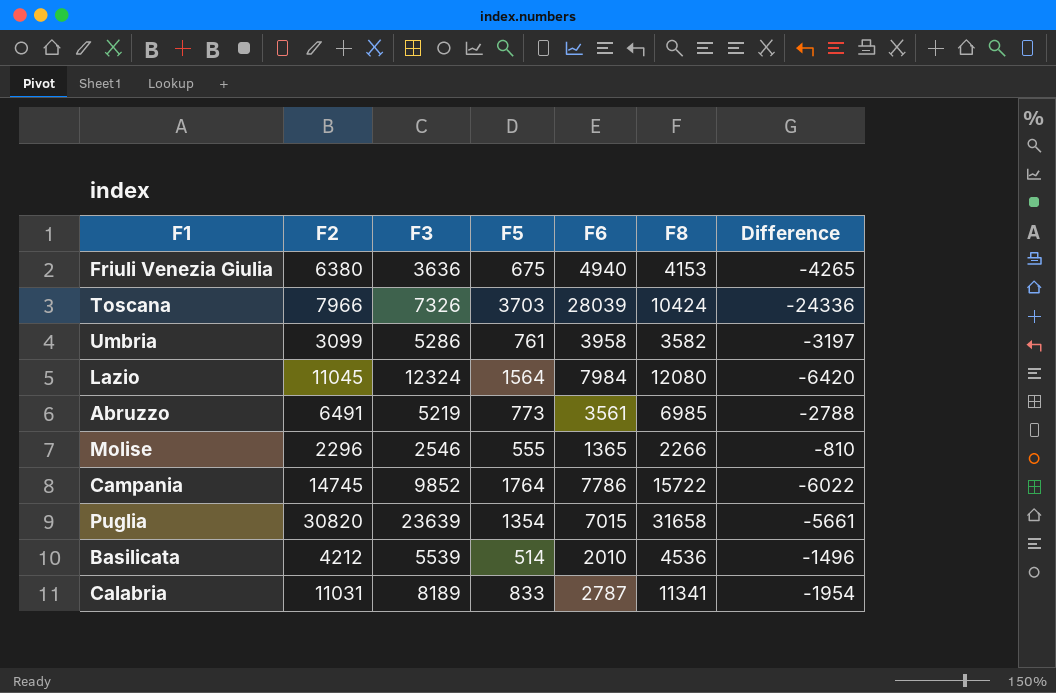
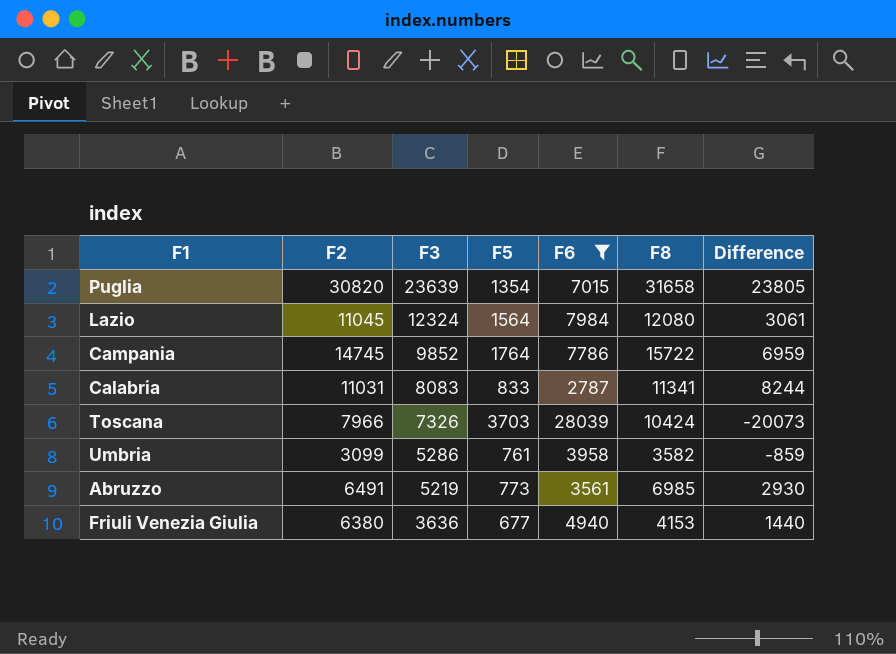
filter: none -> F6 >= 2787
row order: none -> F3 descending
column Difference | formula: [F5] - [F6] -> [F2] - [F6]
Calabria | F3: 8189 -> 8083
Friuli Venezia Giulia | F5: 675 -> 677

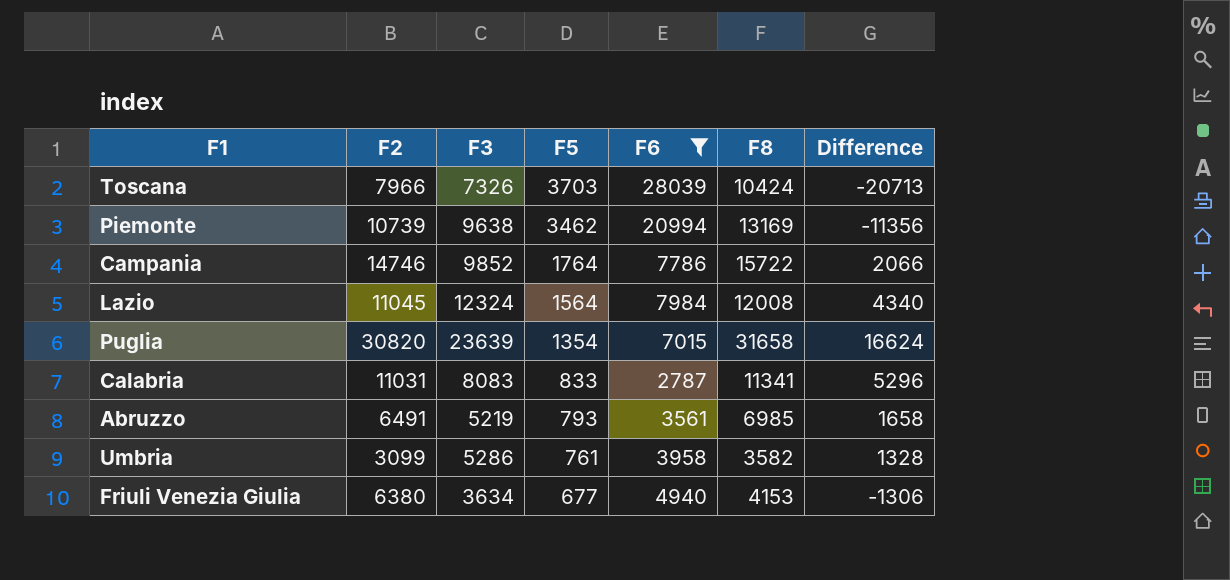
row order: F3 descending -> F5 descending
column Difference | formula: [F2] - [F6] -> [F3] - [F6]
row Piemonte: none -> 10739 | 9638 | 3462 | 20994 | 13169 | -11356
Campania | F2: 14745 -> 14746
Lazio | F8: 12080 -> 12008
Abruzzo | F5: 773 -> 793
Friuli Venezia Giulia | F3: 3636 -> 3634

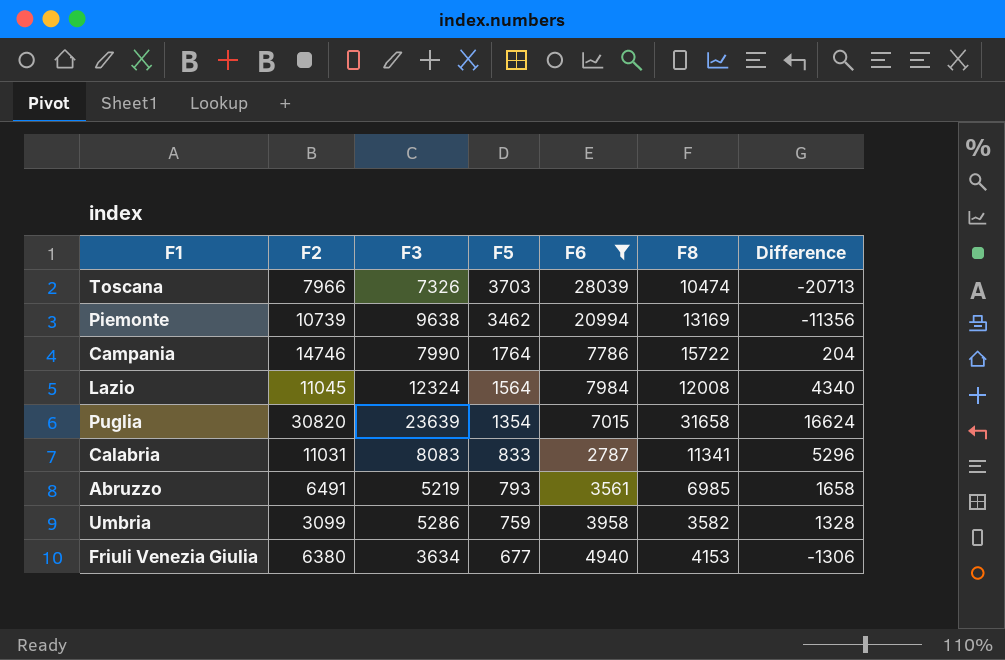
Toscana | F8: 10424 -> 10474
Campania | F3: 9852 -> 7990
Campania | Difference: 2066 -> 204
Umbria | F5: 761 -> 759

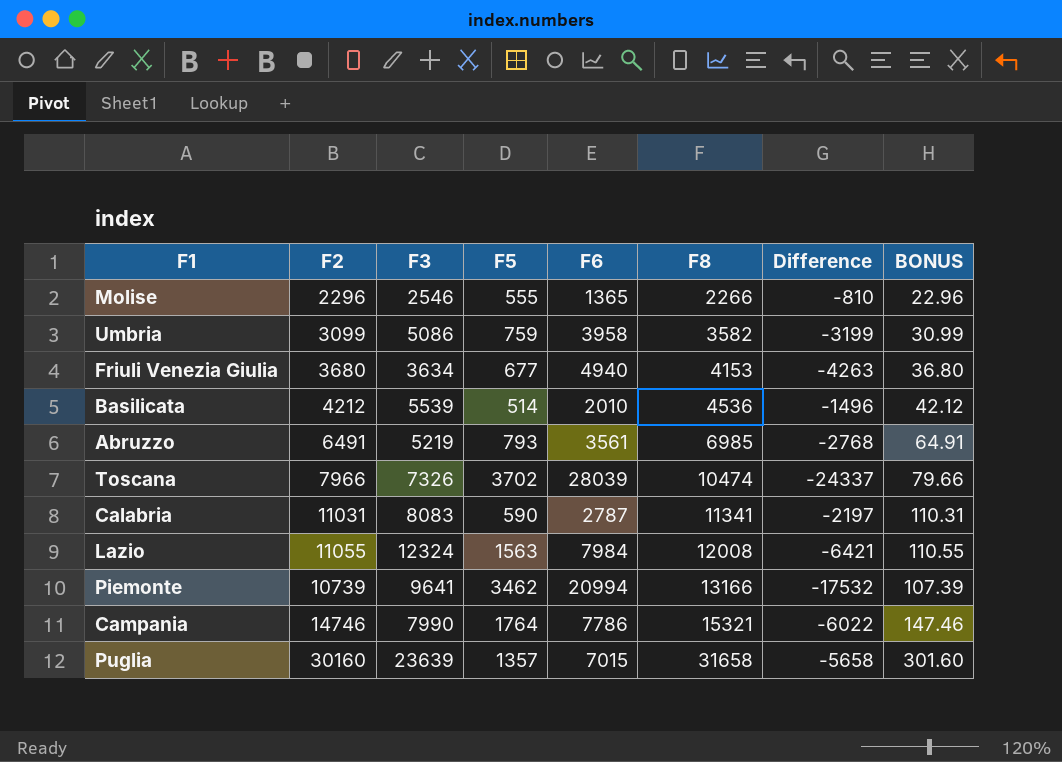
filter: F6 >= 2787 -> none
row order: F5 descending -> F8 ascending
column Difference | formula: [F3] - [F6] -> [F5] - [F6]
column BONUS | formula: none -> [F2] * 0.01
Umbria | F3: 5286 -> 5086
Friuli Venezia Giulia | F2: 6380 -> 3680
Toscana | F5: 3703 -> 3702
Calabria | F5: 833 -> 590
Lazio | F2: 11045 -> 11055
Lazio | F5: 1564 -> 1563
Piemonte | F3: 9638 -> 9641
Piemonte | F8: 13169 -> 13166
Campania | F8: 15722 -> 15321
Puglia | F2: 30820 -> 30160
Puglia | F5: 1354 -> 1357

